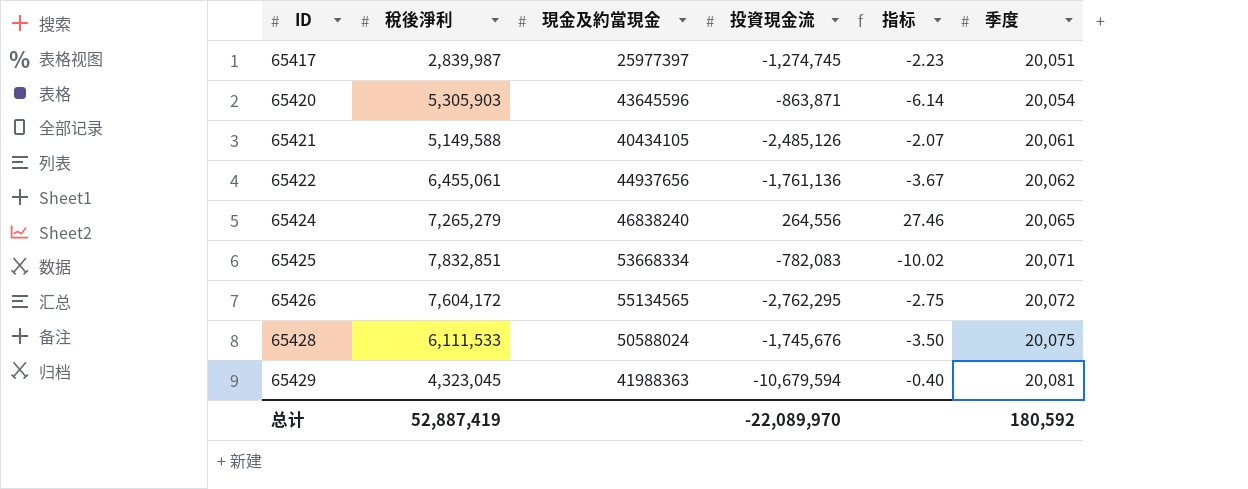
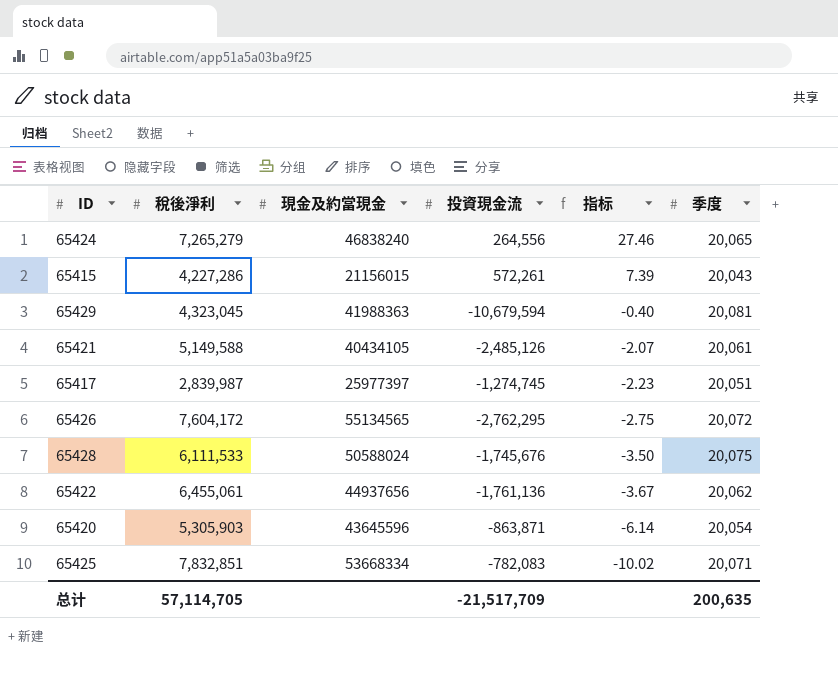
row order: ID ascending -> 指标 descending
row 65415: none -> 4,227,286 | 21156015 | 572,261 | 7.39 | 20,043
总计 | 稅後淨利: 52,887,419 -> 57,114,705
总计 | 投資現金流: -22,089,970 -> -21,517,709
总计 | 季度: 180,592 -> 200,635

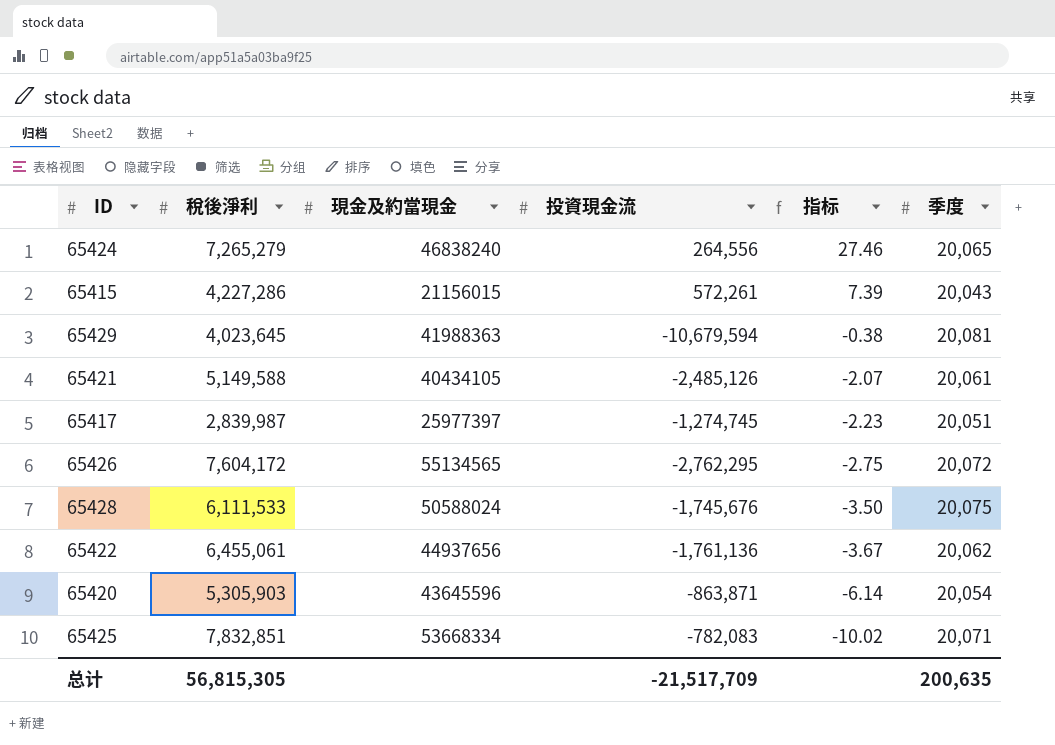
65429 | 稅後淨利: 4,323,045 -> 4,023,645
65429 | 指标: -0.40 -> -0.38
总计 | 稅後淨利: 57,114,705 -> 56,815,305

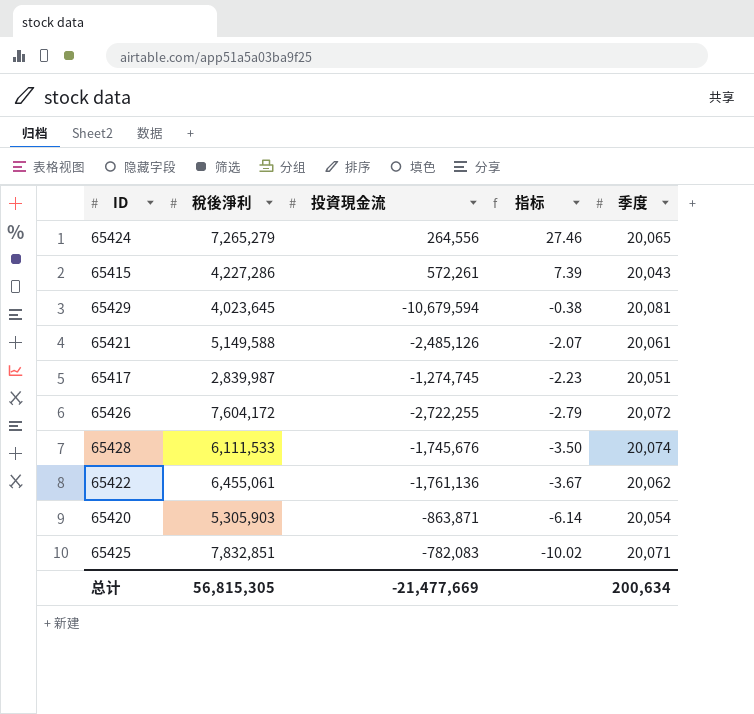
column 現金及約當現金 | position: 3 -> none
65426 | 投資現金流: -2,762,295 -> -2,722,255
65426 | 指标: -2.75 -> -2.79
65428 | 季度: 20,075 -> 20,074
总计 | 投資現金流: -21,517,709 -> -21,477,669
总计 | 季度: 200,635 -> 200,634

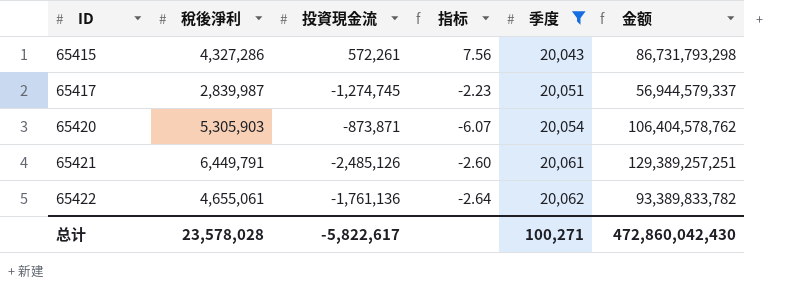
filter: none -> 季度 <= 20,062
row order: 指标 descending -> ID ascending
column 金额 | formula: none -> [稅後淨利] * [季度]
65415 | 稅後淨利: 4,227,286 -> 4,327,286
65415 | 指标: 7.39 -> 7.56
65420 | 投資現金流: -863,871 -> -873,871
65420 | 指标: -6.14 -> -6.07
65421 | 稅後淨利: 5,149,588 -> 6,449,791
65421 | 指标: -2.07 -> -2.60
65422 | 稅後淨利: 6,455,061 -> 4,655,061
65422 | 指标: -3.67 -> -2.64
总计 | 稅後淨利: 56,815,305 -> 23,578,028
总计 | 投資現金流: -21,477,669 -> -5,822,617
总计 | 季度: 200,634 -> 100,271

